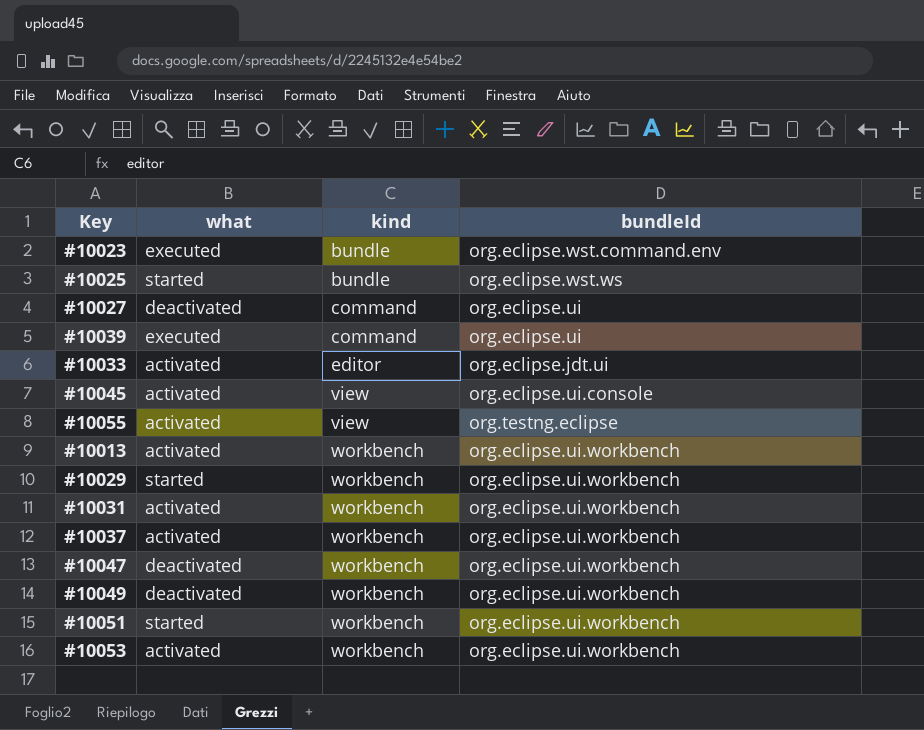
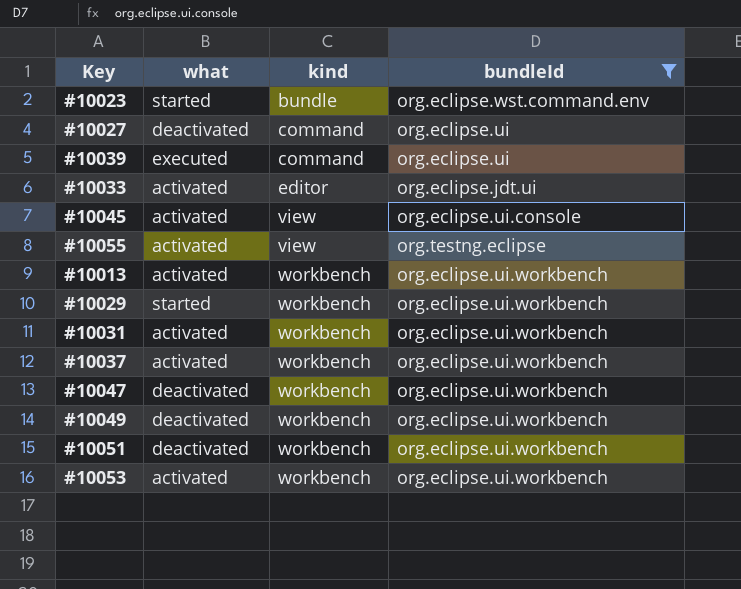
filter: none -> bundleId != org.eclipse.wst.ws
#10023 | what: executed -> started
#10051 | what: started -> deactivated

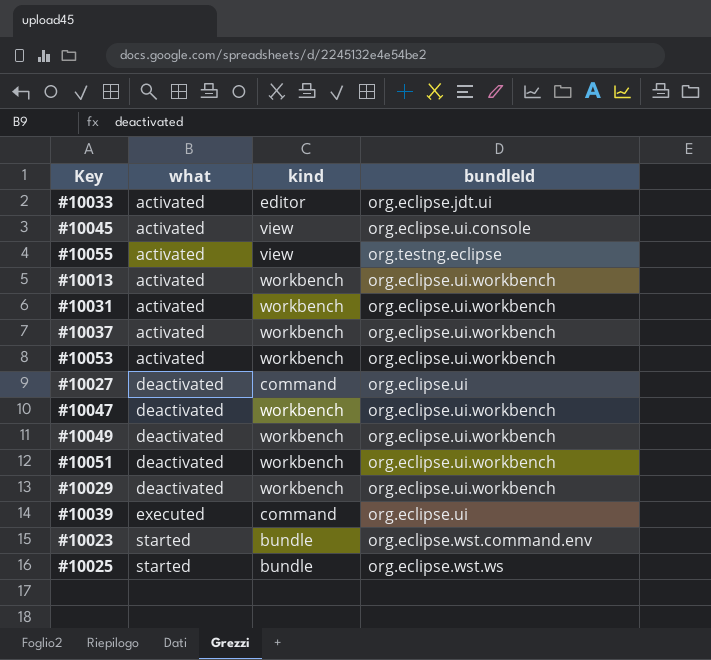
filter: bundleId != org.eclipse.wst.ws -> none
row order: kind ascending -> what ascending
#10029 | what: started -> deactivated

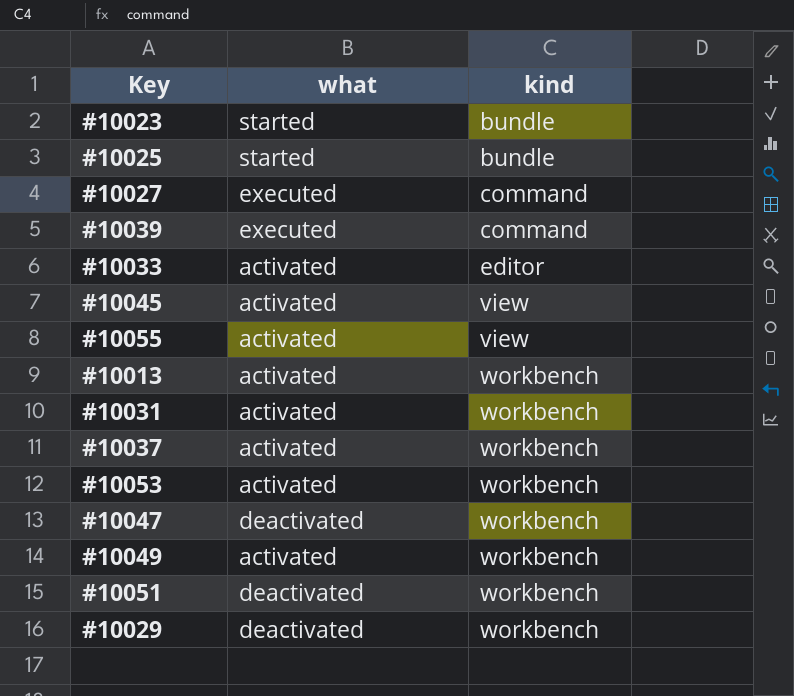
row order: what ascending -> kind ascending
column bundleId | position: 4 -> none
#10027 | what: deactivated -> executed
#10049 | what: deactivated -> activated

